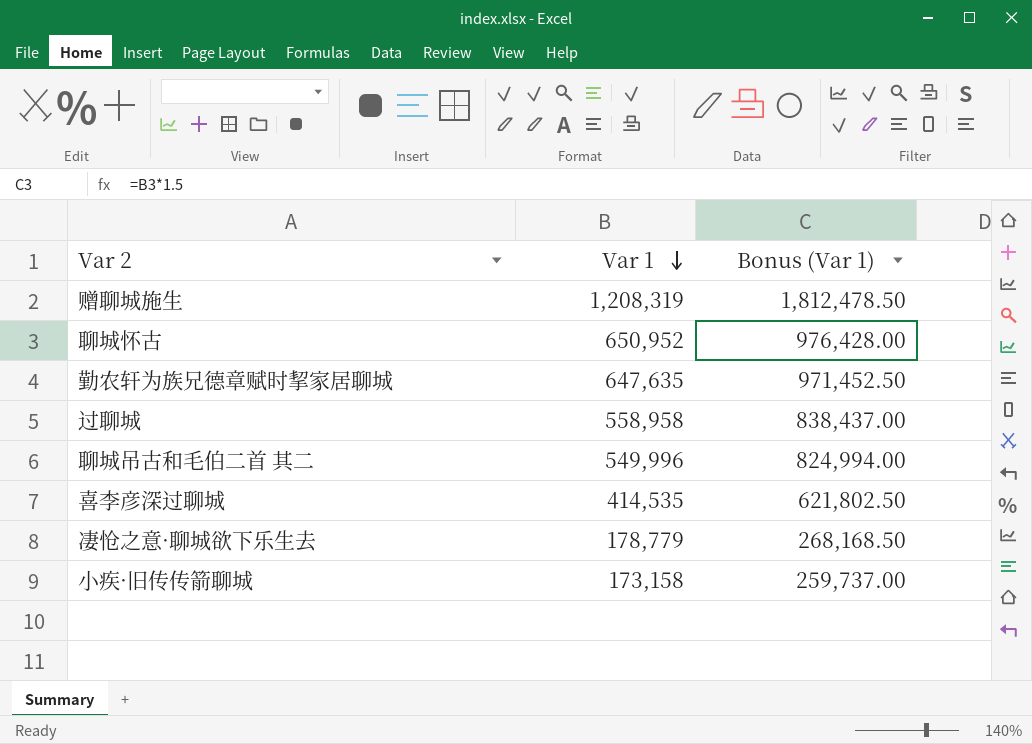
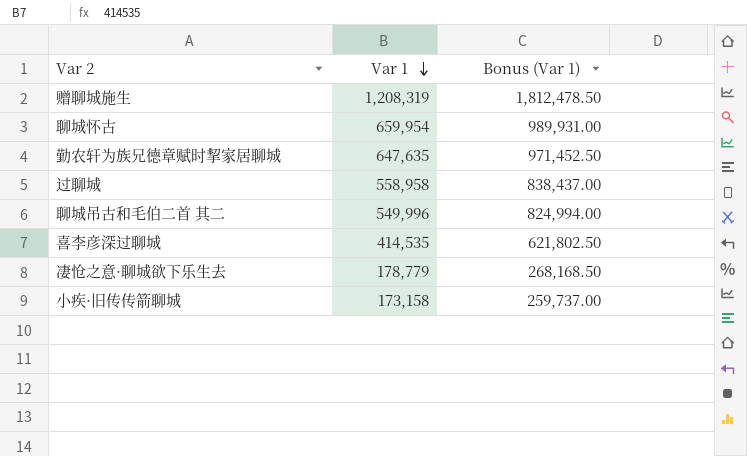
聊城怀古 | Var 1: 650,952 -> 659,954
聊城怀古 | Bonus (Var 1): 976,428.00 -> 989,931.00

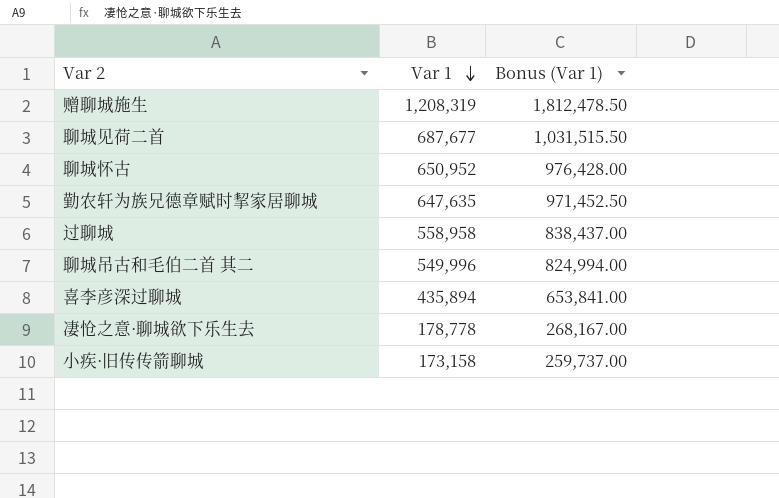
row 聊城见荷二首: none -> 687,677 | 1,031,515.50
聊城怀古 | Var 1: 659,954 -> 650,952
聊城怀古 | Bonus (Var 1): 989,931.00 -> 976,428.00
喜李彦深过聊城 | Var 1: 414,535 -> 435,894
喜李彦深过聊城 | Bonus (Var 1): 621,802.50 -> 653,841.00
凄怆之意·聊城欲下乐生去 | Var 1: 178,779 -> 178,778
凄怆之意·聊城欲下乐生去 | Bonus (Var 1): 268,168.50 -> 268,167.00

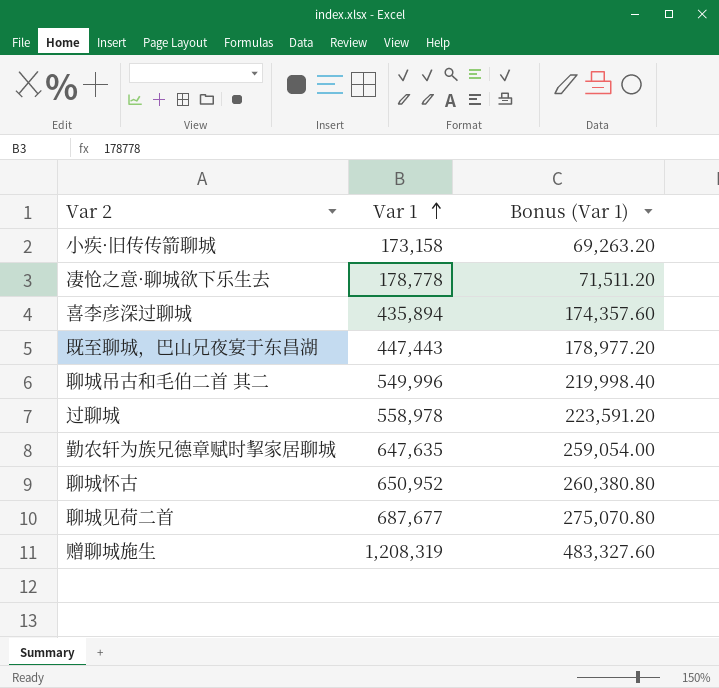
row order: Var 1 descending -> Var 1 ascending
column Bonus (Var 1) | formula: [Var 1] * 1.5 -> [Var 1] * 0.4
row 既至聊城，巴山兄夜宴于东昌湖: none -> 447,443 | 178,977.20
过聊城 | Var 1: 558,958 -> 558,978

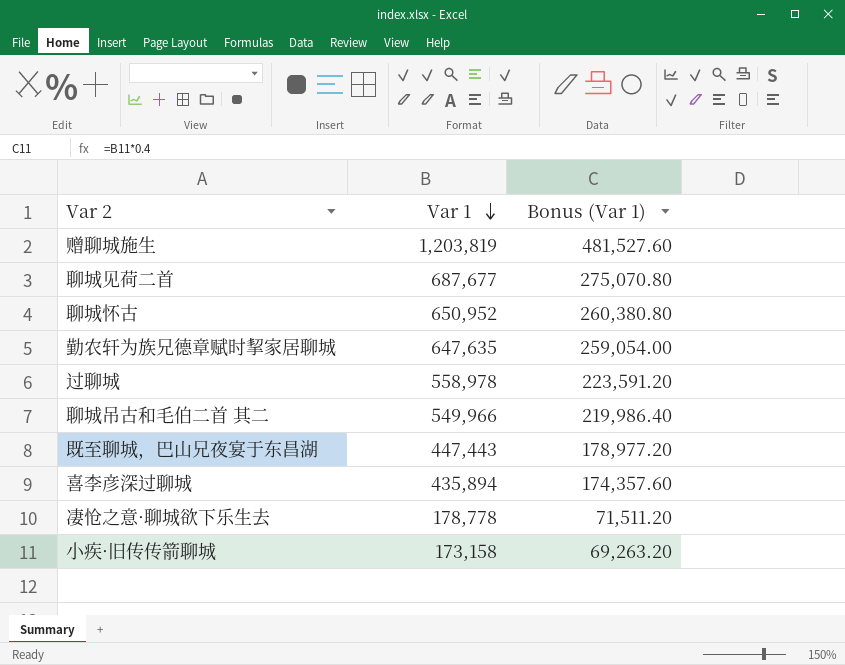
row order: Var 1 ascending -> Var 1 descending
赠聊城施生 | Var 1: 1,208,319 -> 1,203,819
赠聊城施生 | Bonus (Var 1): 483,327.60 -> 481,527.60
聊城吊古和毛伯二首 其二 | Var 1: 549,996 -> 549,966
聊城吊古和毛伯二首 其二 | Bonus (Var 1): 219,998.40 -> 219,986.40

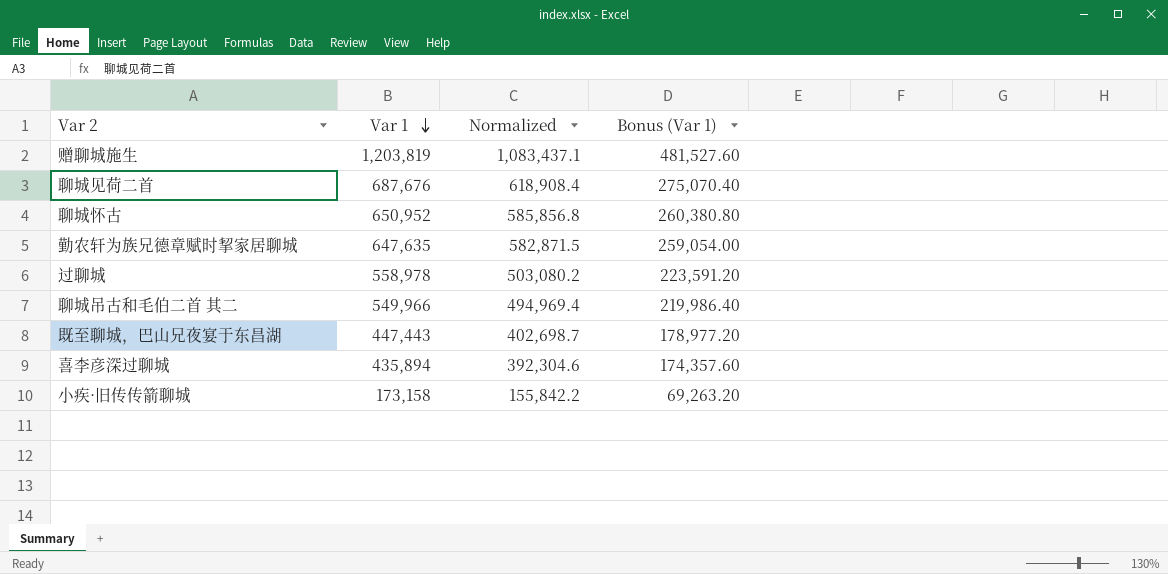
column Normalized | formula: none -> [Var 1] * 0.9
row 凄怆之意·聊城欲下乐生去: 178,778 | 71,511.20 -> none
聊城见荷二首 | Var 1: 687,677 -> 687,676
聊城见荷二首 | Bonus (Var 1): 275,070.80 -> 275,070.40

